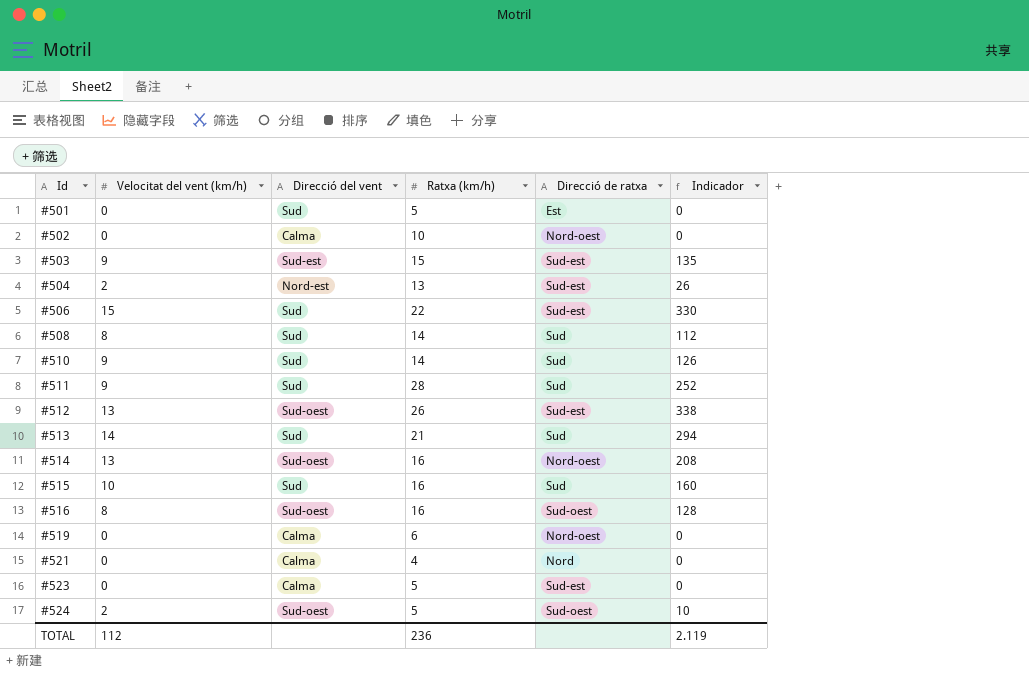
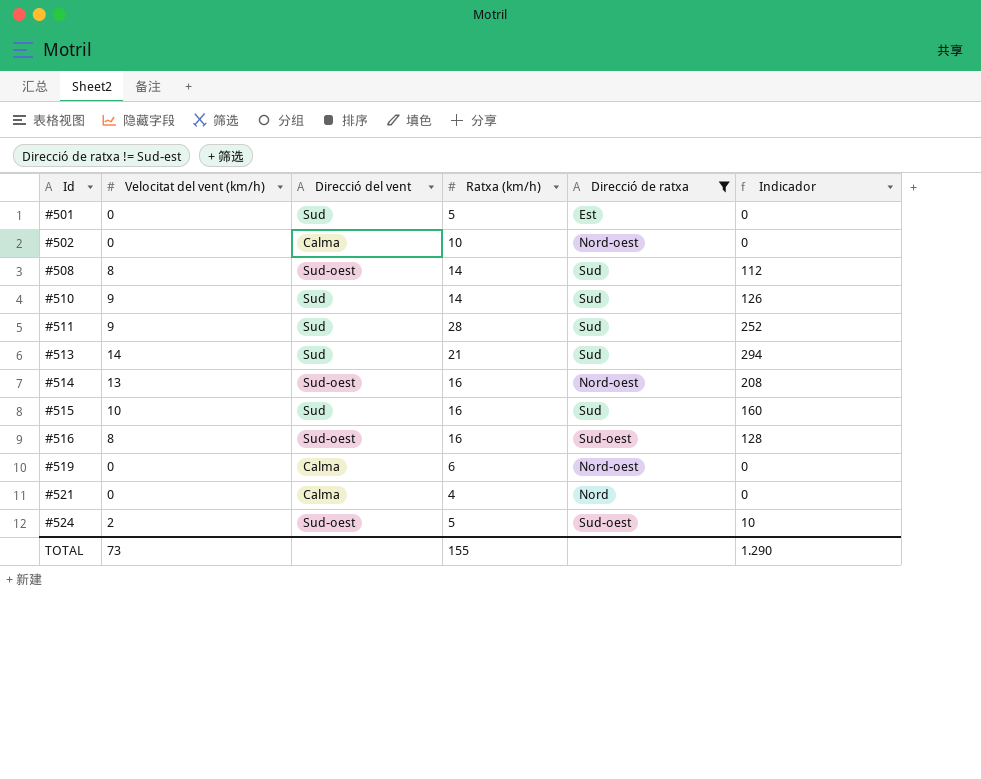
filter: none -> Direcció de ratxa != Sud-est
#508 | Direcció del vent: Sud -> Sud-oest
TOTAL | Velocitat del vent (km/h): 112 -> 73
TOTAL | Ratxa (km/h): 236 -> 155
TOTAL | Indicador: 2.119 -> 1.290

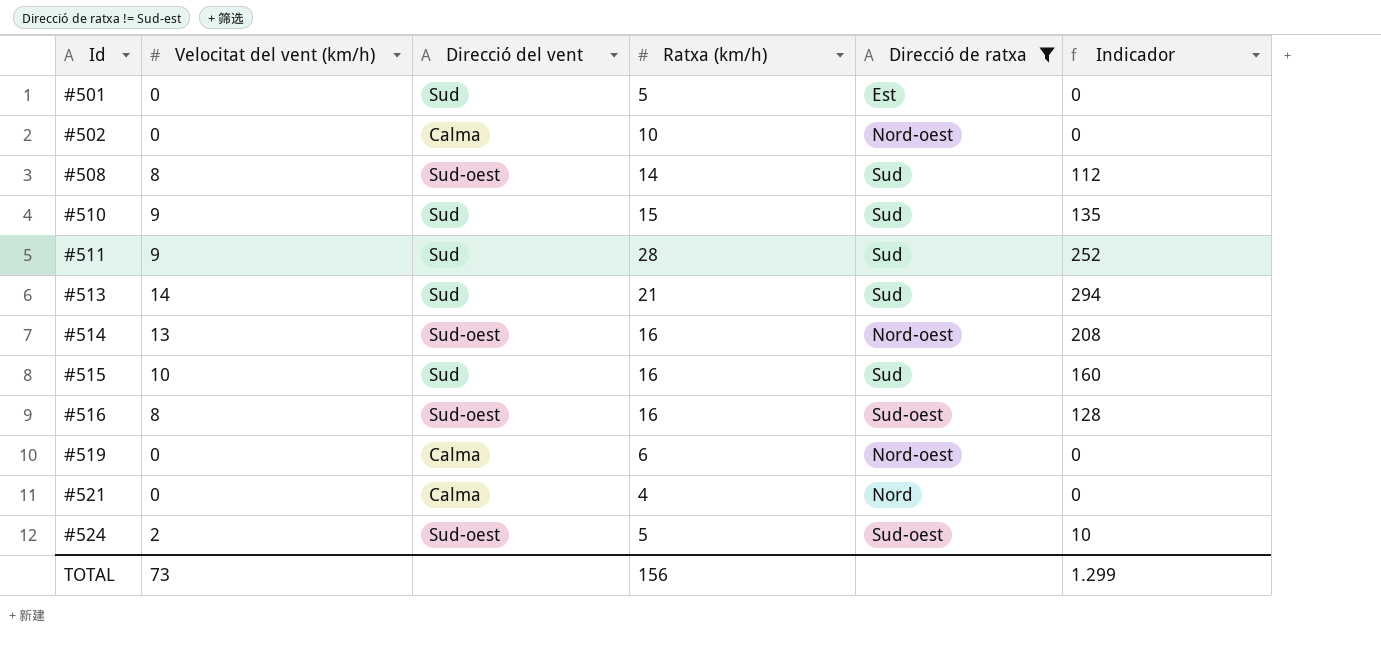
#510 | Ratxa (km/h): 14 -> 15
#510 | Indicador: 126 -> 135
TOTAL | Ratxa (km/h): 155 -> 156
TOTAL | Indicador: 1.290 -> 1.299

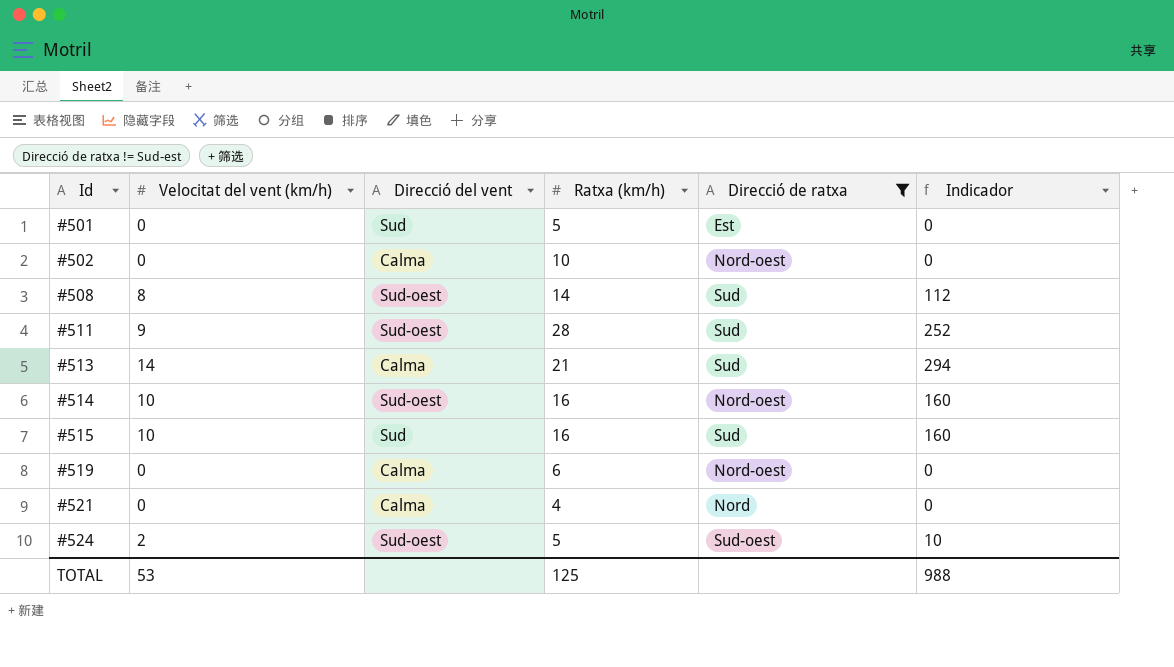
row #510: 9 | Sud | 15 | Sud | 135 -> none
row #516: 8 | Sud-oest | 16 | Sud-oest | 128 -> none
#511 | Direcció del vent: Sud -> Sud-oest
#513 | Direcció del vent: Sud -> Calma
#514 | Velocitat del vent (km/h): 13 -> 10
#514 | Indicador: 208 -> 160
TOTAL | Velocitat del vent (km/h): 73 -> 53
TOTAL | Ratxa (km/h): 156 -> 125
TOTAL | Indicador: 1.299 -> 988

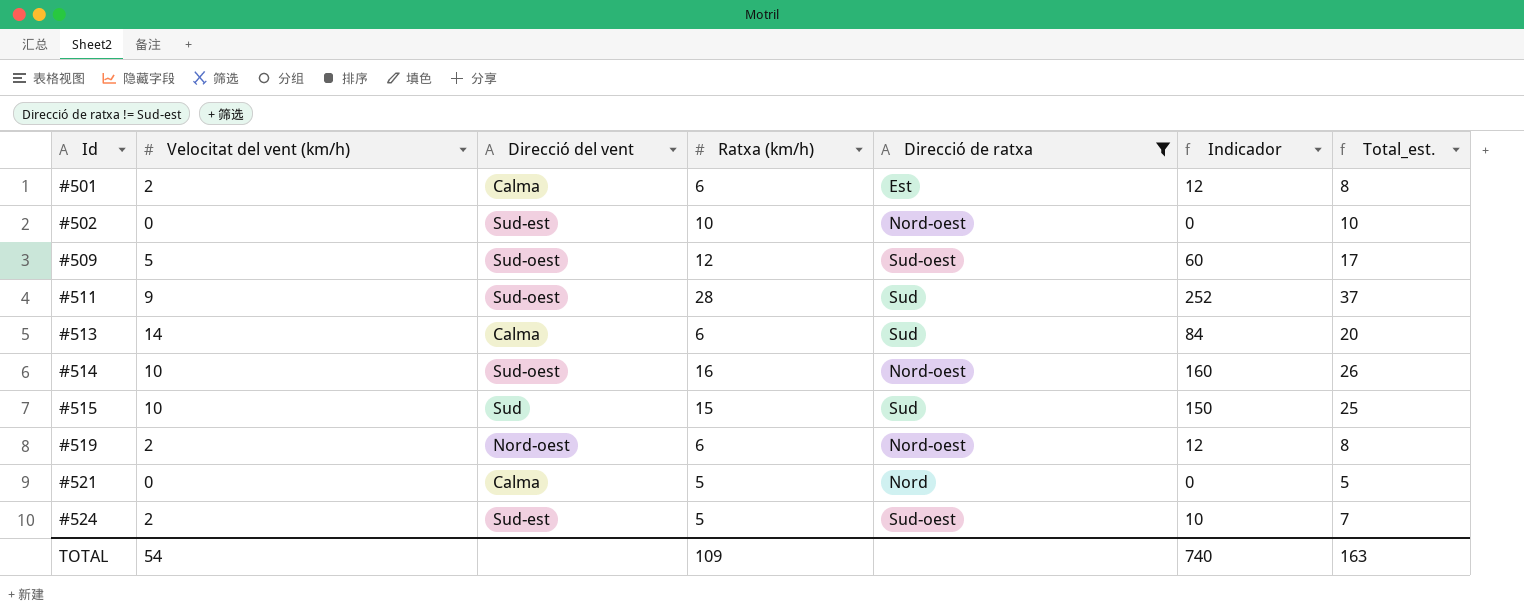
column Total_est. | formula: none -> [Velocitat del vent (km/h)] + [Ratxa (km/h)]
row #508: 8 | Sud-oest | 14 | Sud | 112 -> none
#501 | Velocitat del vent (km/h): 0 -> 2
#501 | Direcció del vent: Sud -> Calma
#501 | Ratxa (km/h): 5 -> 6
#501 | Indicador: 0 -> 12
#502 | Direcció del vent: Calma -> Sud-est
row #509: none -> 5 | Sud-oest | 12 | Sud-oest | 60 | 17
#513 | Ratxa (km/h): 21 -> 6
#513 | Indicador: 294 -> 84
#515 | Ratxa (km/h): 16 -> 15
#515 | Indicador: 160 -> 150
#519 | Velocitat del vent (km/h): 0 -> 2
#519 | Direcció del vent: Calma -> Nord-oest
#519 | Indicador: 0 -> 12
#521 | Ratxa (km/h): 4 -> 5
#524 | Direcció del vent: Sud-oest -> Sud-est
TOTAL | Velocitat del vent (km/h): 53 -> 54
TOTAL | Ratxa (km/h): 125 -> 109
TOTAL | Indicador: 988 -> 740

